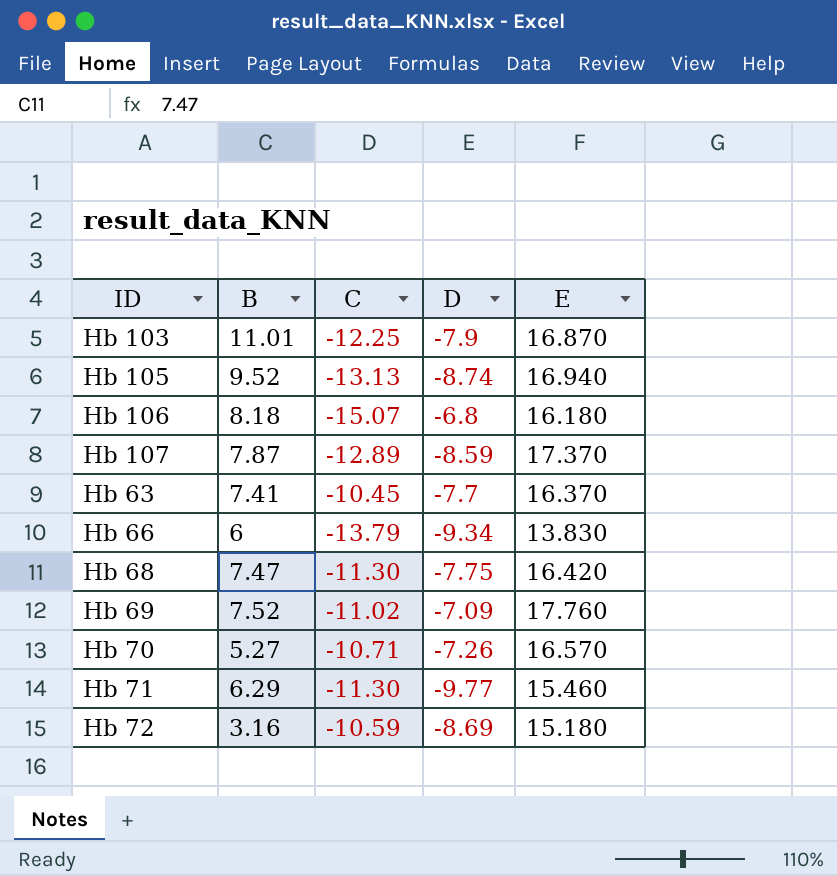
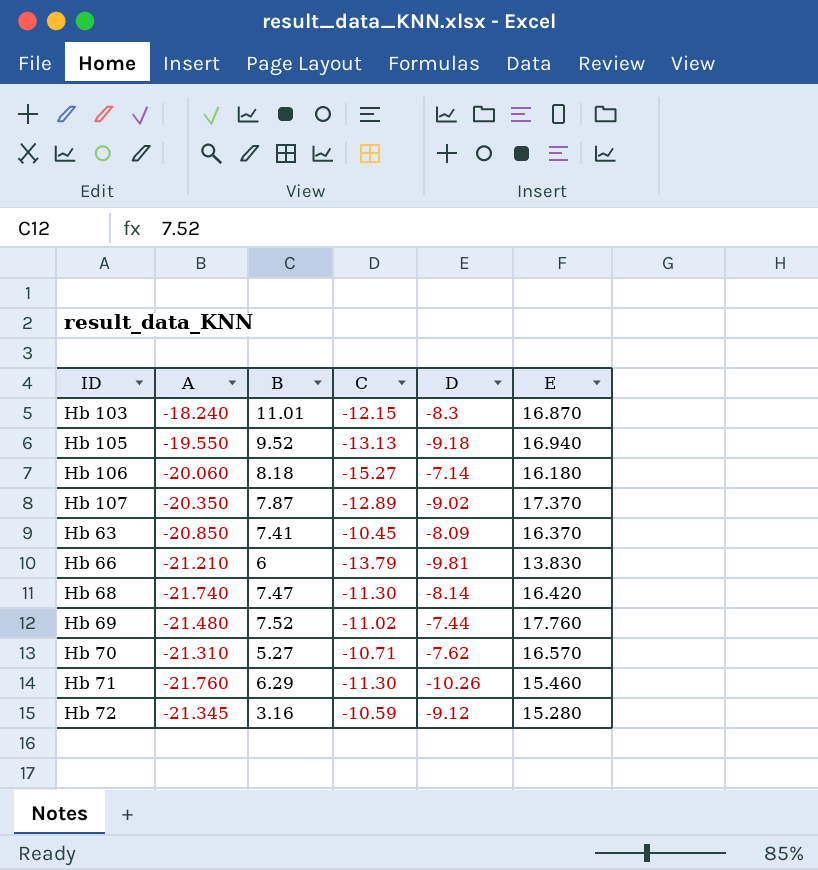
column A | position: none -> 2
Hb 103 | C: -12.25 -> -12.15
Hb 103 | D: -7.9 -> -8.3
Hb 105 | D: -8.74 -> -9.18
Hb 106 | C: -15.07 -> -15.27
Hb 106 | D: -6.8 -> -7.14
Hb 107 | D: -8.59 -> -9.02
Hb 63 | D: -7.7 -> -8.09
Hb 66 | D: -9.34 -> -9.81
Hb 68 | D: -7.75 -> -8.14
Hb 69 | D: -7.09 -> -7.44
Hb 70 | D: -7.26 -> -7.62
Hb 71 | D: -9.77 -> -10.26
Hb 72 | D: -8.69 -> -9.12
Hb 72 | E: 15.180 -> 15.280

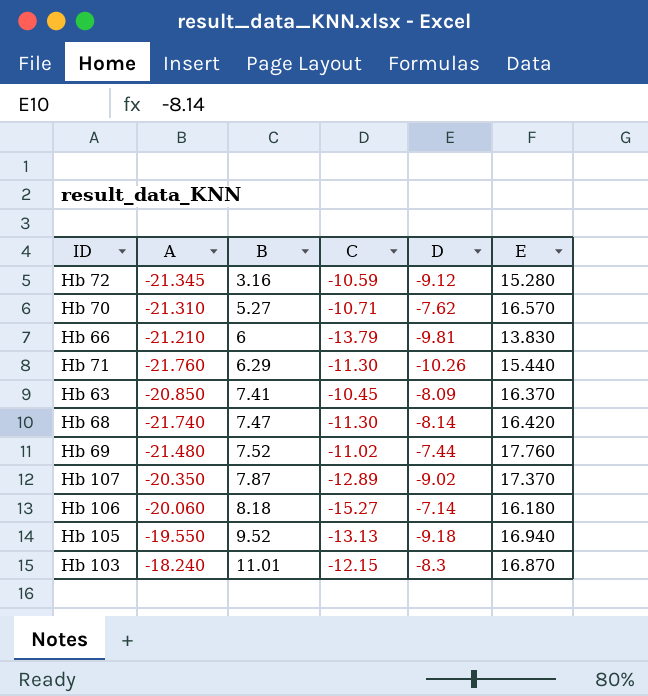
row order: none -> B ascending
Hb 71 | E: 15.460 -> 15.440

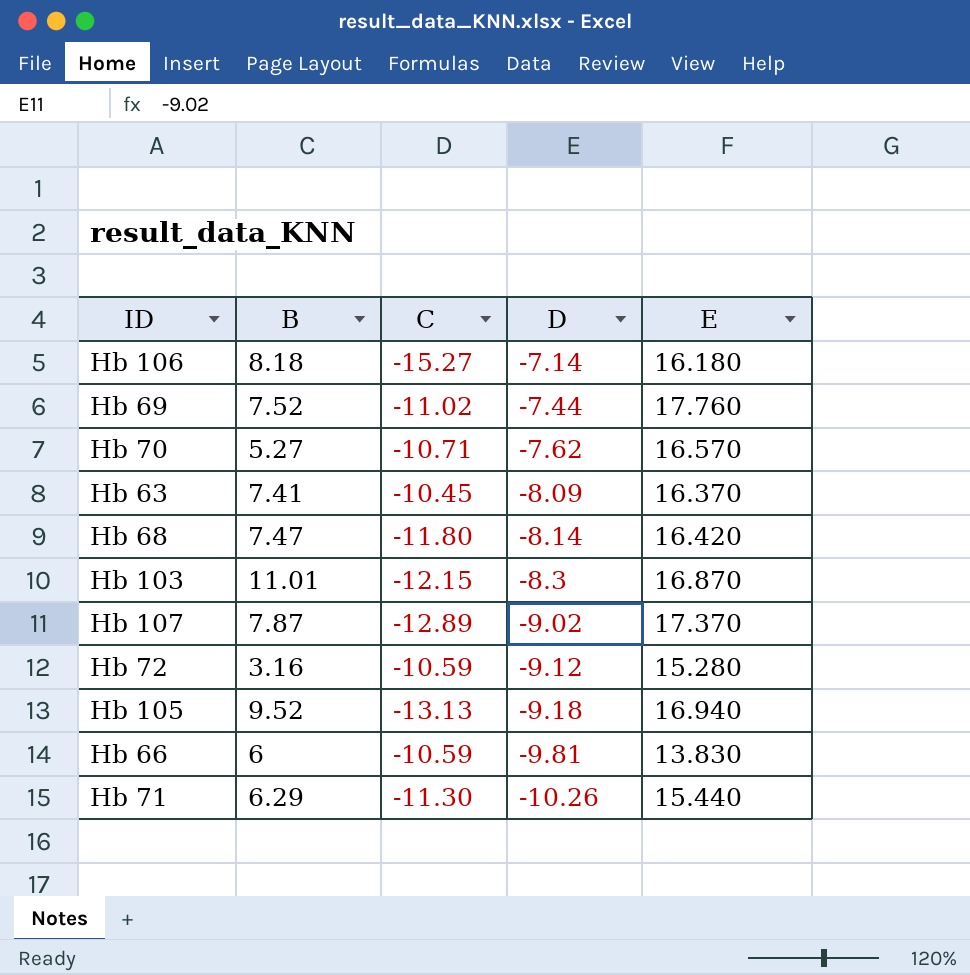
row order: B ascending -> D descending
column A | position: 2 -> none
Hb 68 | C: -11.30 -> -11.80
Hb 66 | C: -13.79 -> -10.59

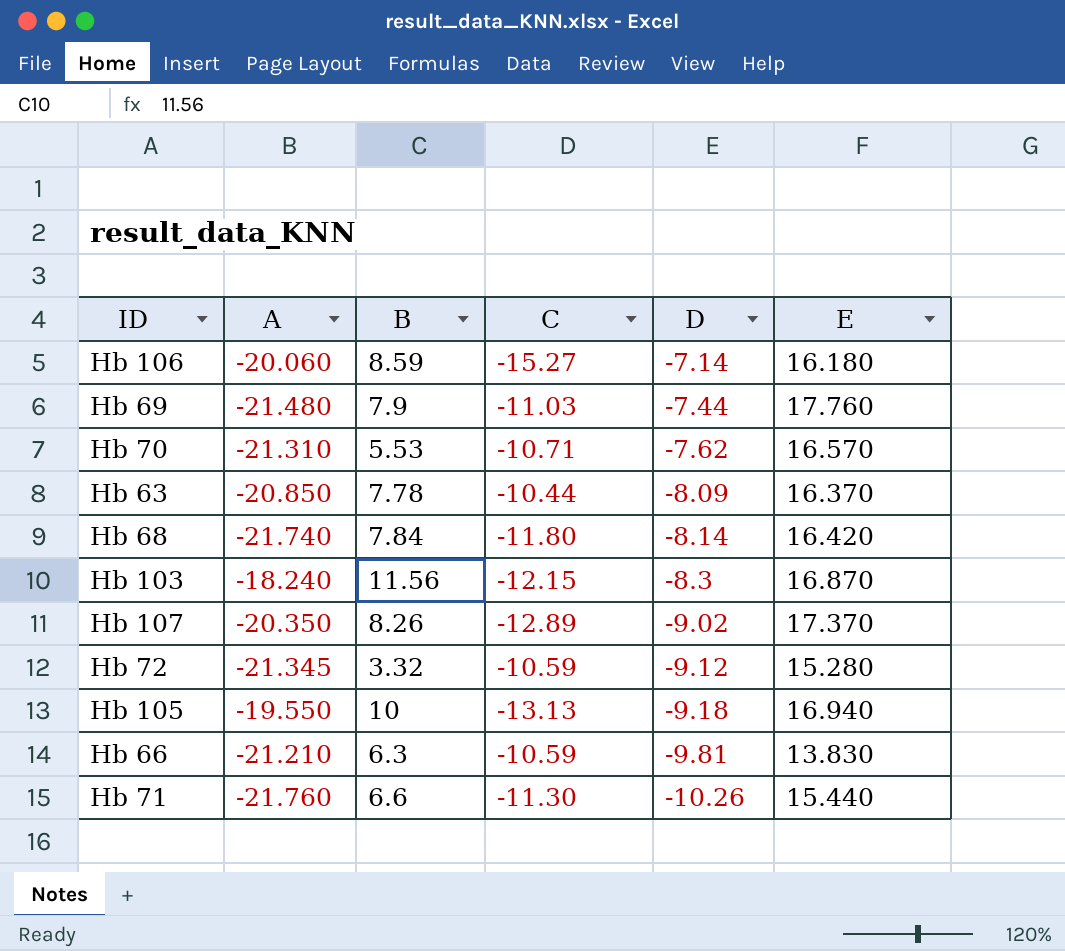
column A | position: none -> 2
Hb 106 | B: 8.18 -> 8.59
Hb 69 | B: 7.52 -> 7.9
Hb 69 | C: -11.02 -> -11.03
Hb 70 | B: 5.27 -> 5.53
Hb 63 | B: 7.41 -> 7.78
Hb 63 | C: -10.45 -> -10.44
Hb 68 | B: 7.47 -> 7.84
Hb 103 | B: 11.01 -> 11.56
Hb 107 | B: 7.87 -> 8.26
Hb 72 | B: 3.16 -> 3.32
Hb 105 | B: 9.52 -> 10
Hb 66 | B: 6 -> 6.3
Hb 71 | B: 6.29 -> 6.6

